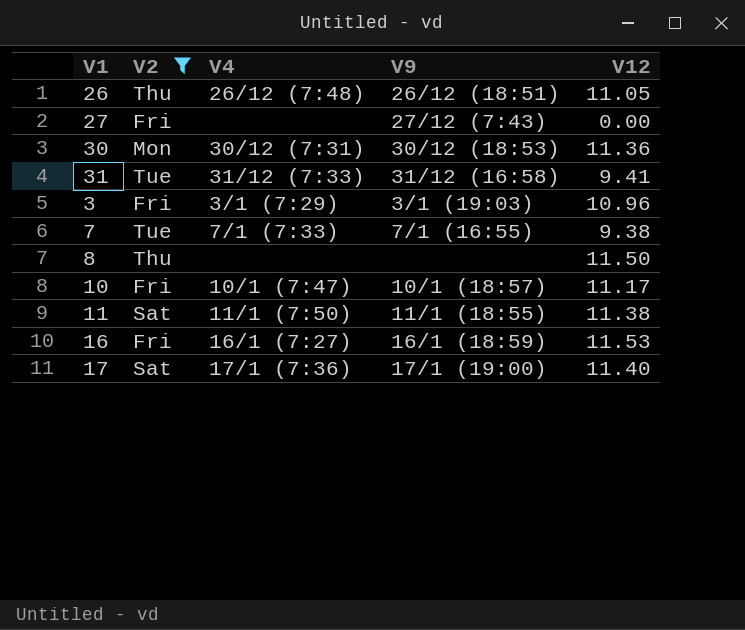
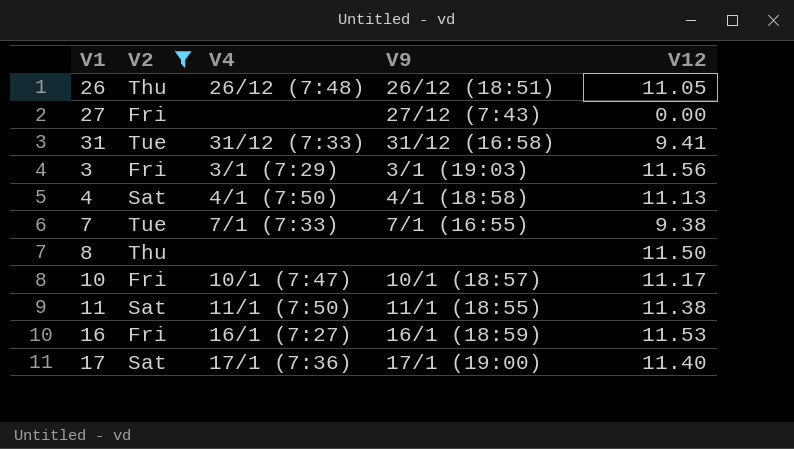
row 30: Mon | 30/12 (7:31) | 30/12 (18:53) | 11.36 -> none
3 | V12: 10.96 -> 11.56
row 4: none -> Sat | 4/1 (7:50) | 4/1 (18:58) | 11.13

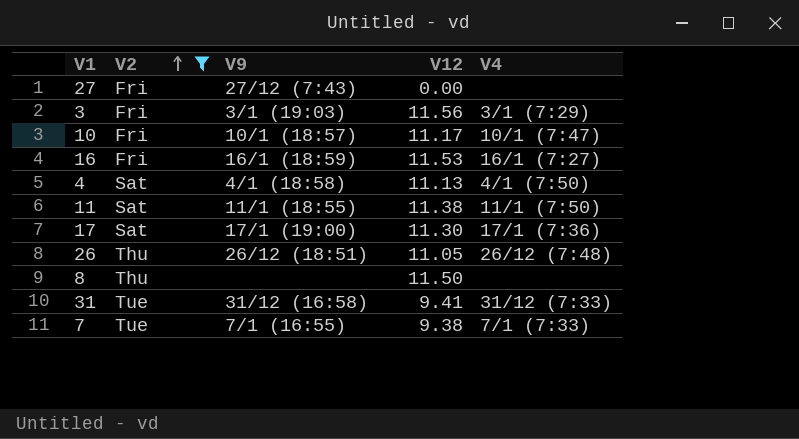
row order: none -> V2 ascending
column V4 | position: 3 -> 5
17 | V12: 11.40 -> 11.30

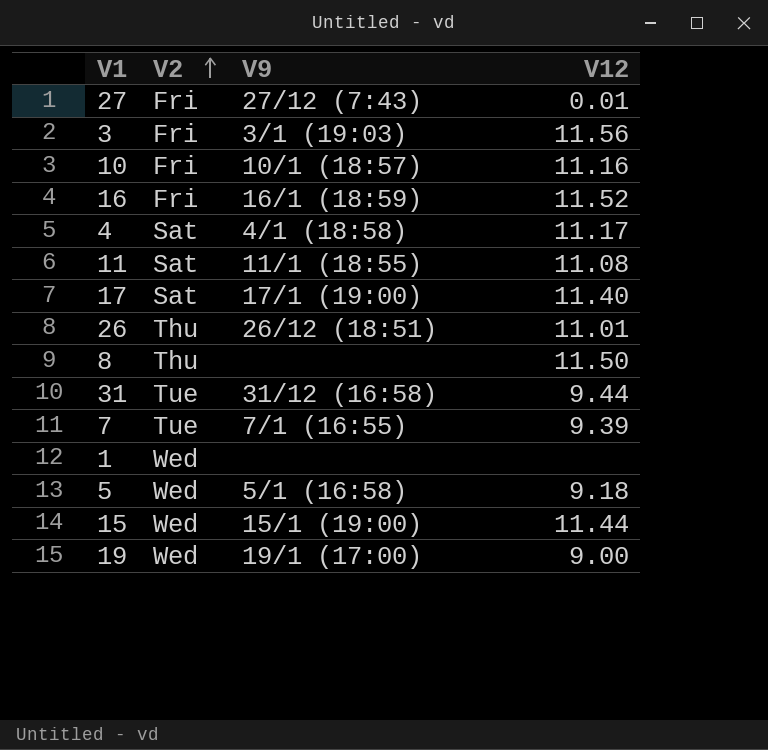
filter: V2 != Wed -> none
column V4 | position: 5 -> none
27 | V12: 0.00 -> 0.01
10 | V12: 11.17 -> 11.16
16 | V12: 11.53 -> 11.52
4 | V12: 11.13 -> 11.17
11 | V12: 11.38 -> 11.08
17 | V12: 11.30 -> 11.40
26 | V12: 11.05 -> 11.01
31 | V12: 9.41 -> 9.44
7 | V12: 9.38 -> 9.39

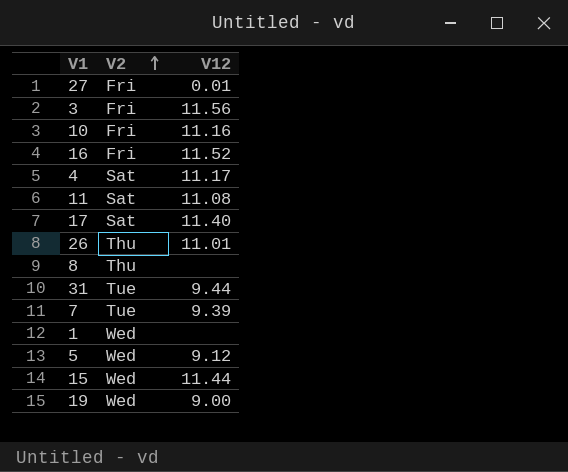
column V9 | position: 3 -> none
8 | V12: 11.50 -> none
5 | V12: 9.18 -> 9.12

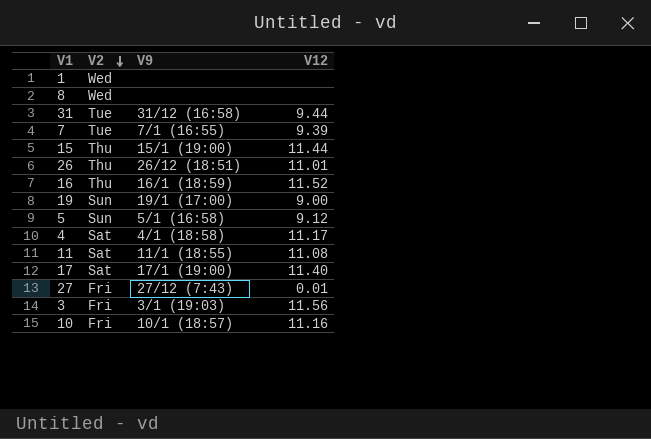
row order: V2 ascending -> V2 descending
column V9 | position: none -> 3
8 | V2: Thu -> Wed
15 | V2: Wed -> Thu
16 | V2: Fri -> Thu
19 | V2: Wed -> Sun
5 | V2: Wed -> Sun

